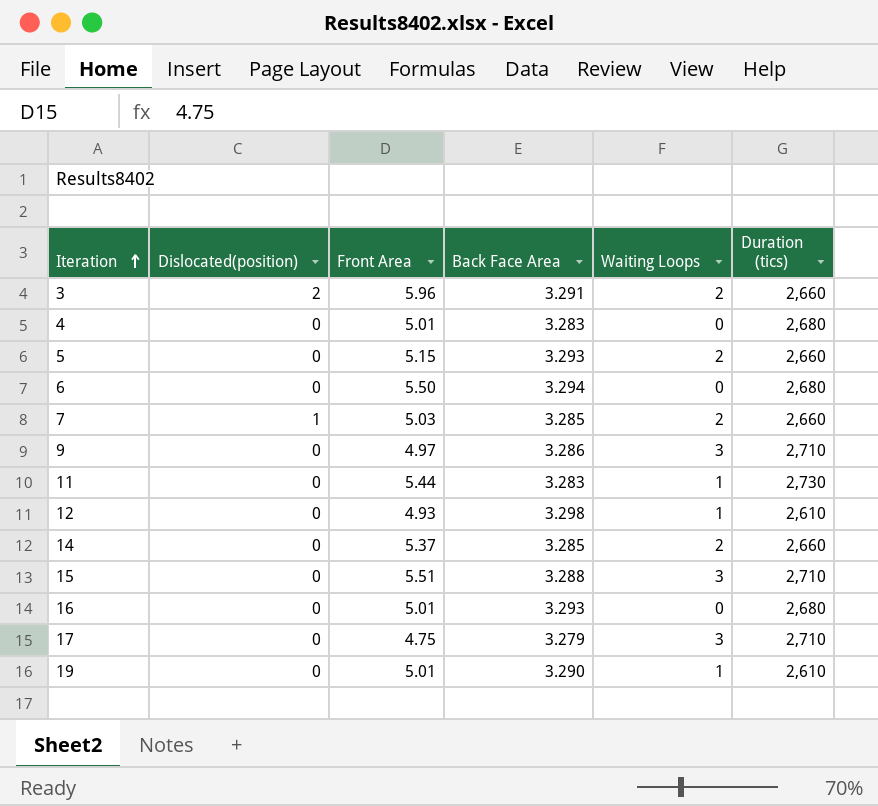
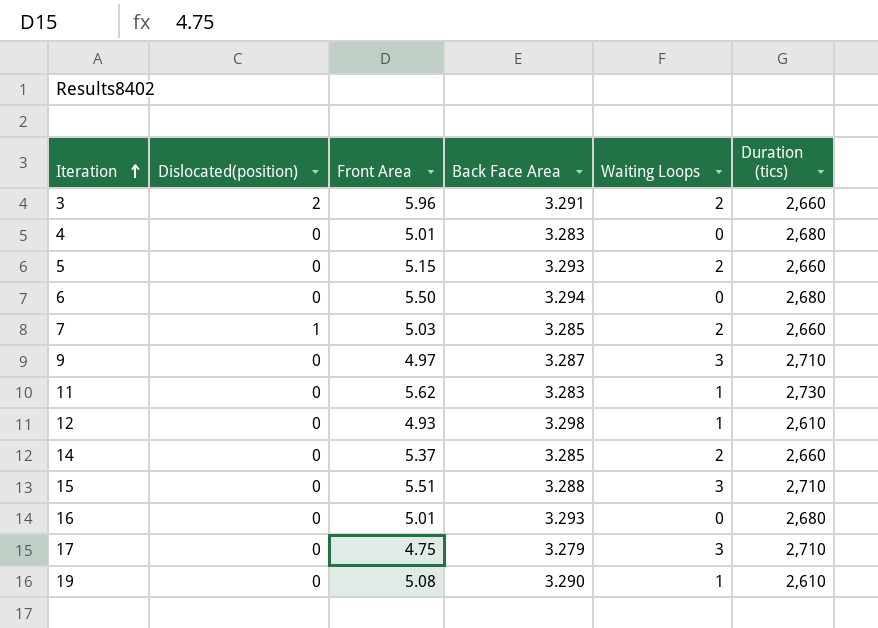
9 | Back Face Area: 3.286 -> 3.287
11 | Front Area: 5.44 -> 5.62
19 | Front Area: 5.01 -> 5.08

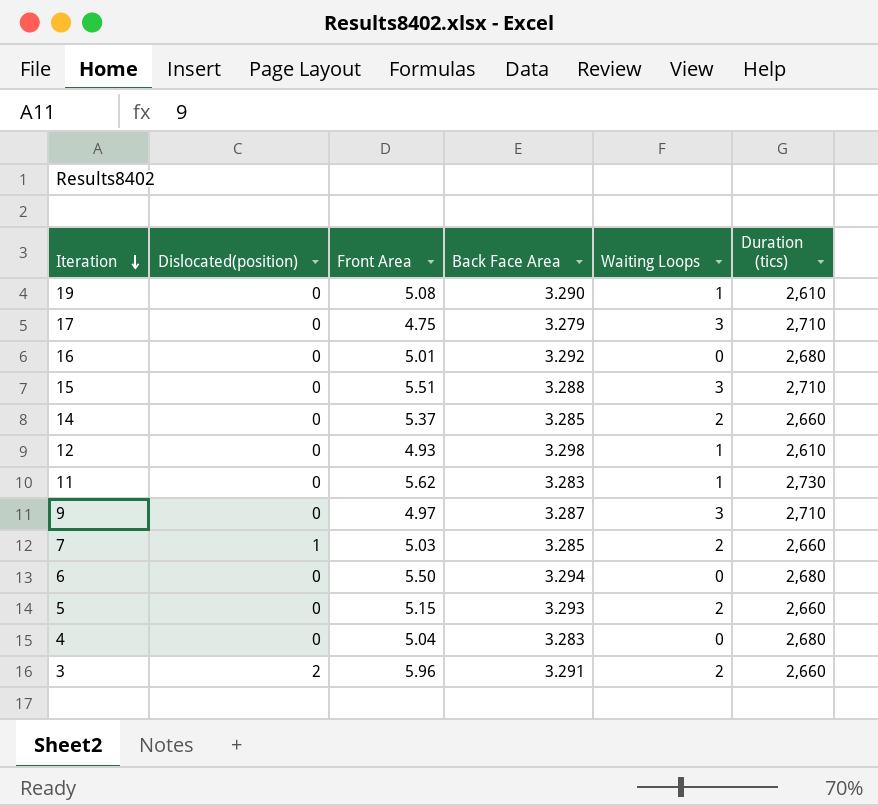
row order: Iteration ascending -> Iteration descending
16 | Back Face Area: 3.293 -> 3.292
4 | Front Area: 5.01 -> 5.04

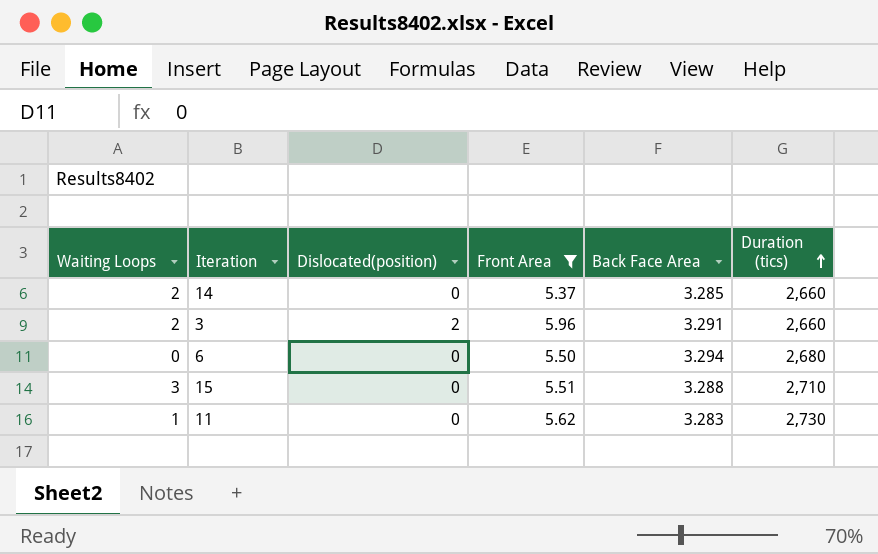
filter: none -> Front Area >= 5.37
row order: Iteration descending -> Duration (tics) ascending
column Waiting Loops | position: 5 -> 1

